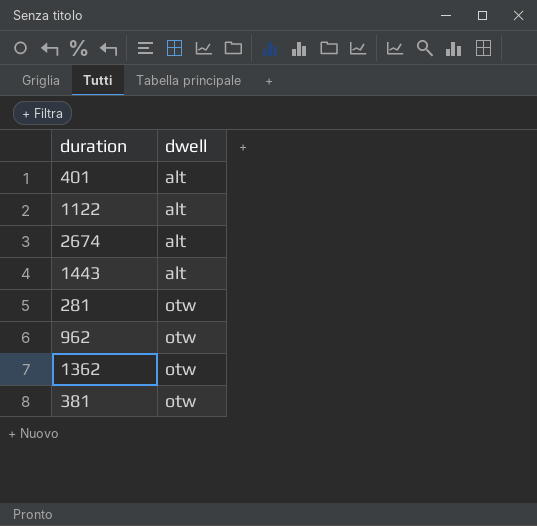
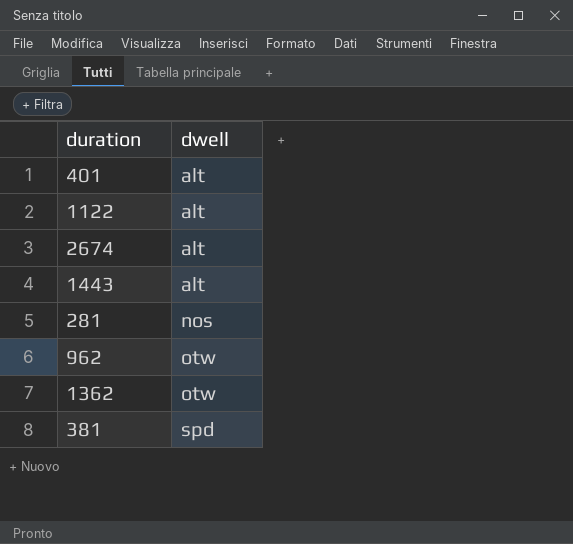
281 | dwell: otw -> nos
381 | dwell: otw -> spd

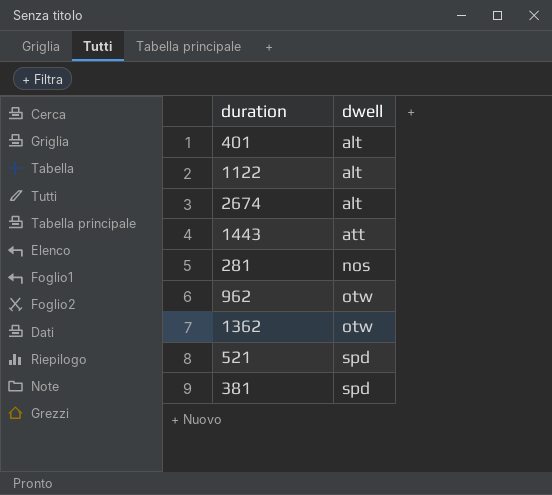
1443 | dwell: alt -> att
row 521: none -> spd

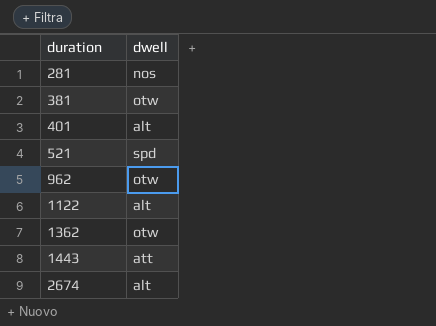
row order: dwell ascending -> duration ascending
381 | dwell: spd -> otw

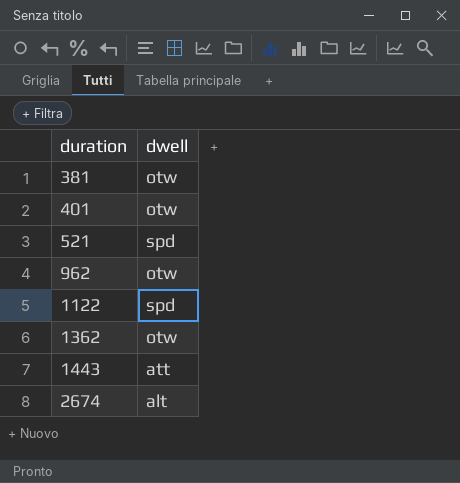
row 281: nos -> none
401 | dwell: alt -> otw
1122 | dwell: alt -> spd

